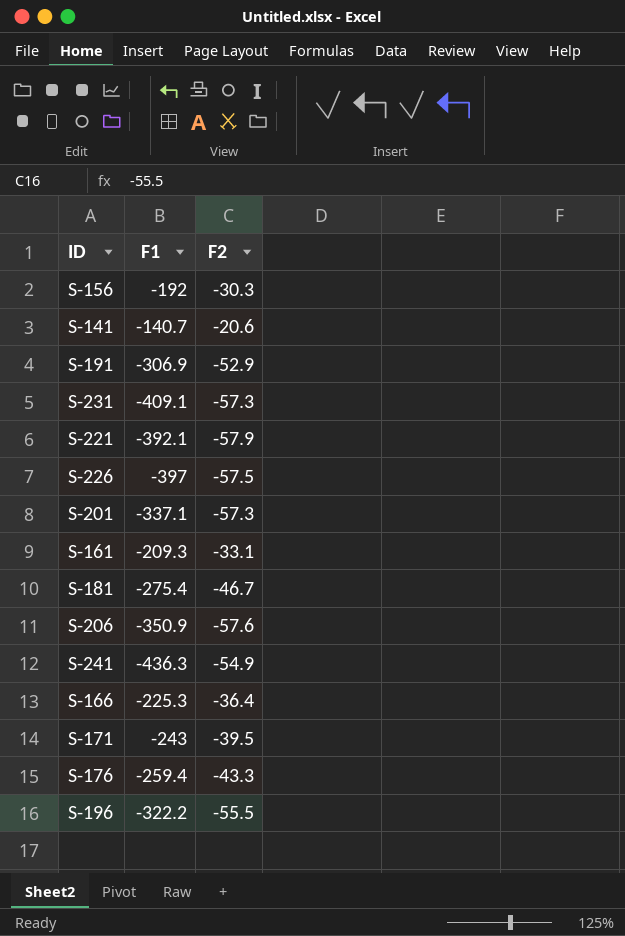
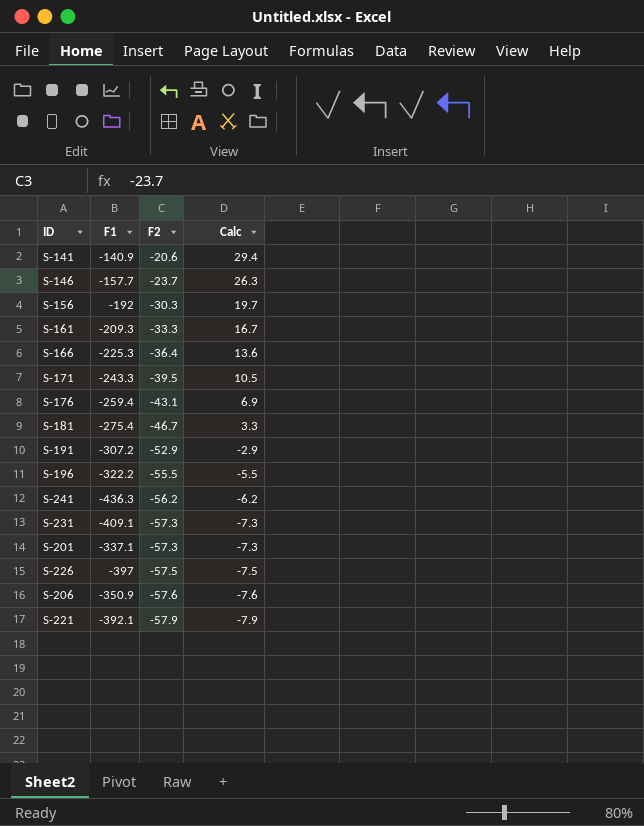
row order: none -> F2 descending
column Calc | formula: none -> [F2] + 50
S-141 | F1: -140.7 -> -140.9
row S-146: none -> -157.7 | -23.7 | 26.3
S-161 | F2: -33.1 -> -33.3
S-171 | F1: -243 -> -243.3
S-176 | F2: -43.3 -> -43.1
S-191 | F1: -306.9 -> -307.2
S-241 | F2: -54.9 -> -56.2

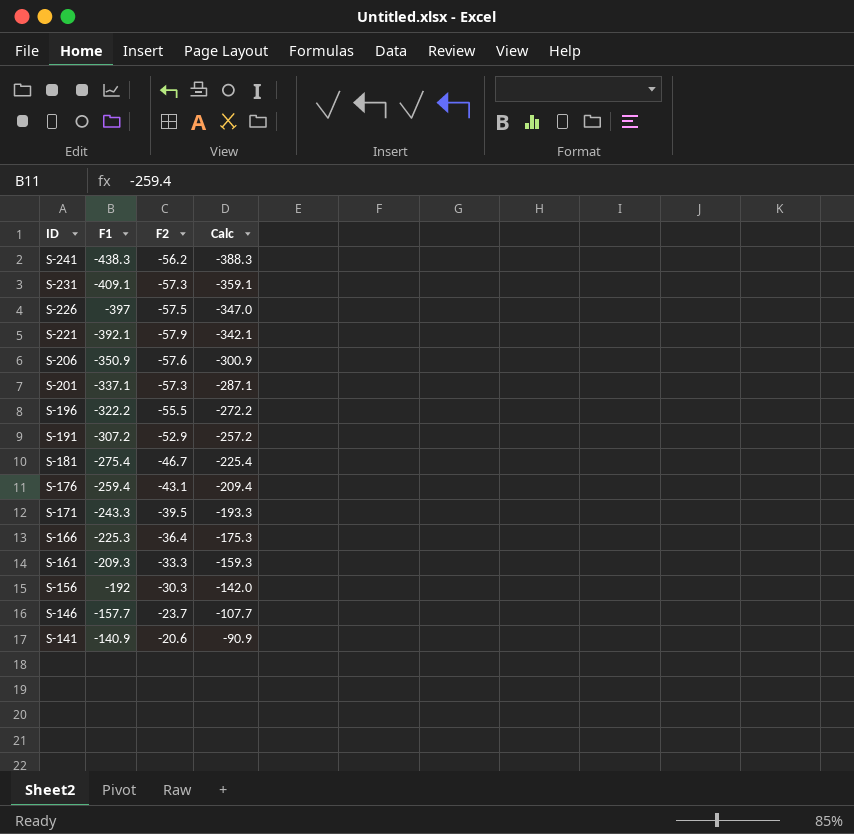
row order: F2 descending -> ID descending
column Calc | formula: [F2] + 50 -> [F1] + 50
S-241 | F1: -436.3 -> -438.3

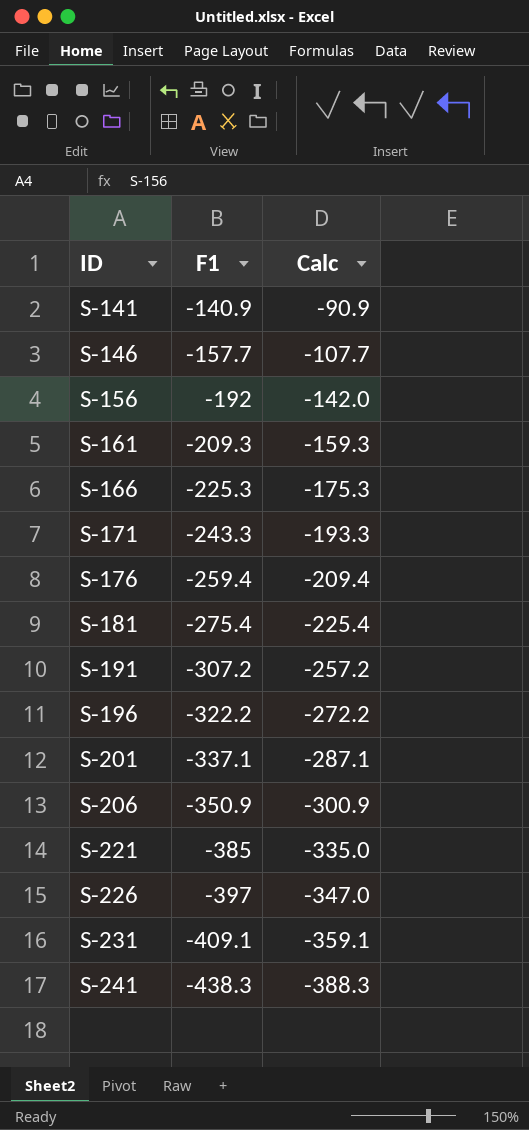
row order: ID descending -> ID ascending
column F2 | position: 3 -> none
S-221 | F1: -392.1 -> -385
S-221 | Calc: -342.1 -> -335.0

